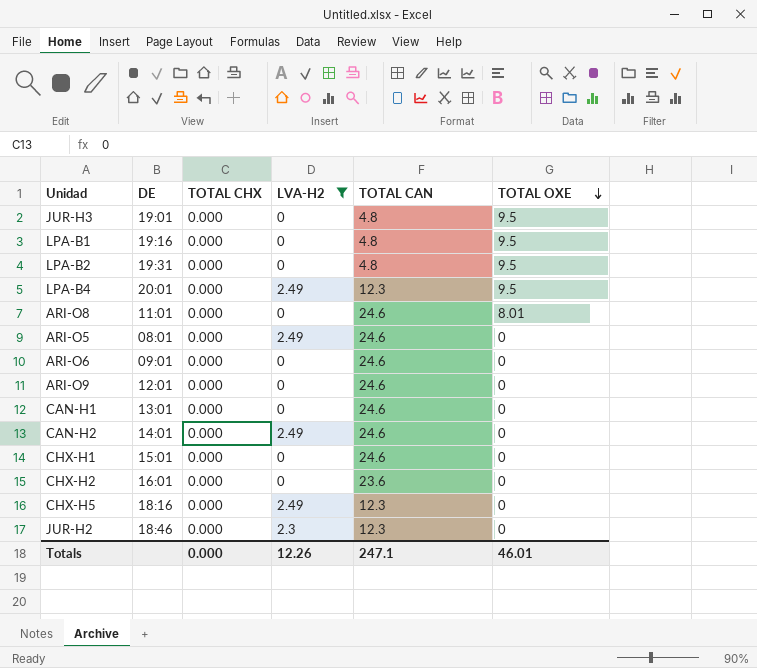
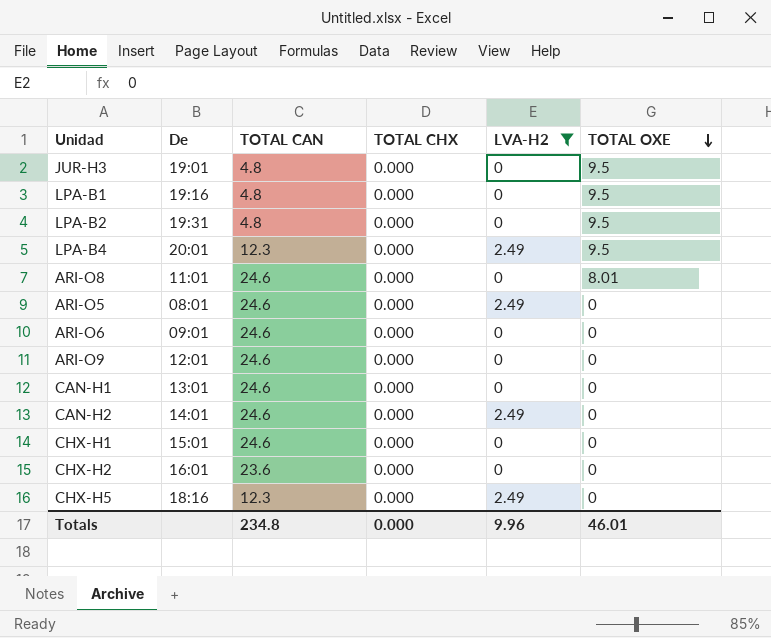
column name: DE -> De
column TOTAL CAN | position: 5 -> 3
row JUR-H2: 18:46 | 0.000 | 2.3 | 12.3 | 0 -> none
Totals | TOTAL CAN: 247.1 -> 234.8
Totals | LVA-H2: 12.26 -> 9.96

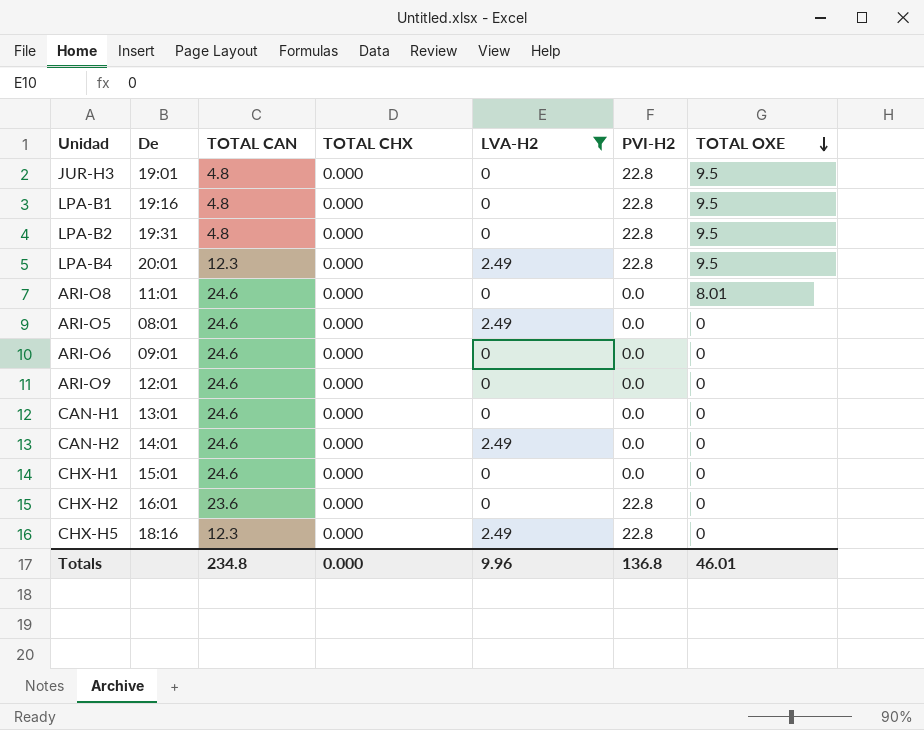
column PVI-H2 | position: none -> 6

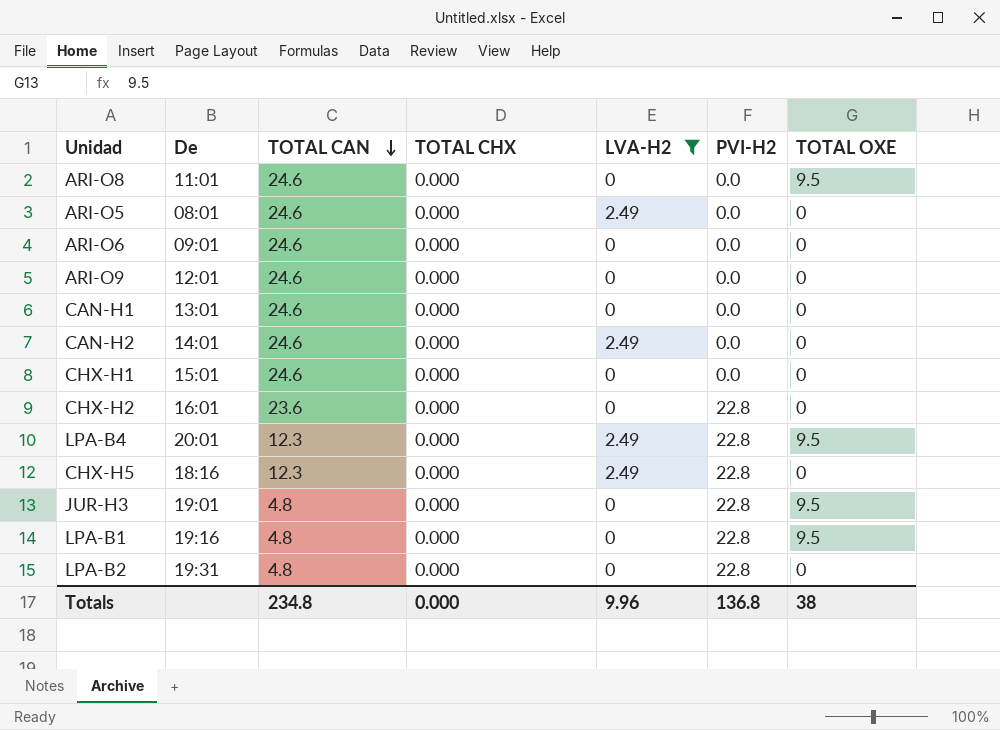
row order: TOTAL OXE descending -> TOTAL CAN descending
ARI-O8 | TOTAL OXE: 8.01 -> 9.5
LPA-B2 | TOTAL OXE: 9.5 -> 0
Totals | TOTAL OXE: 46.01 -> 38

